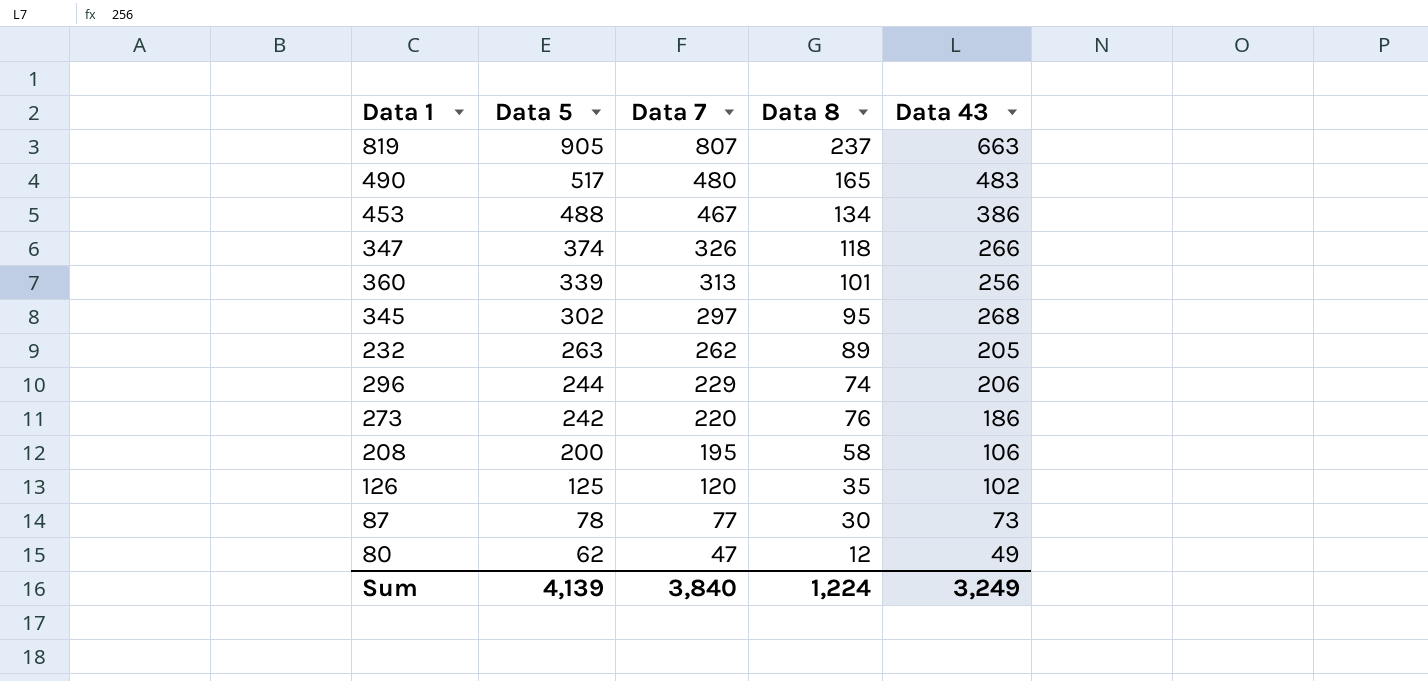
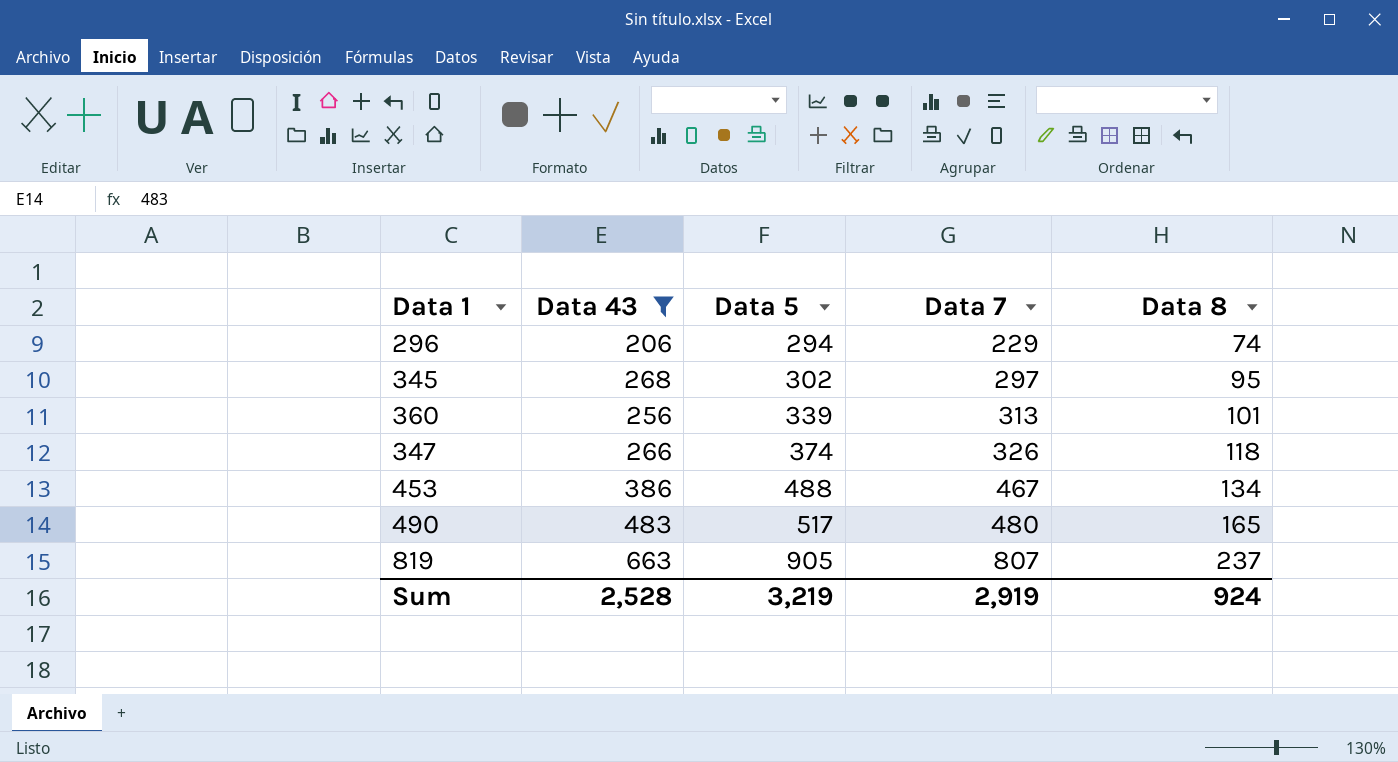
filter: none -> Data 43 >= 206
row order: Data 5 descending -> Data 5 ascending
column Data 43 | position: 5 -> 2
296 | Data 5: 244 -> 294
Sum | Data 43: 3,249 -> 2,528
Sum | Data 5: 4,139 -> 3,219
Sum | Data 7: 3,840 -> 2,919
Sum | Data 8: 1,224 -> 924

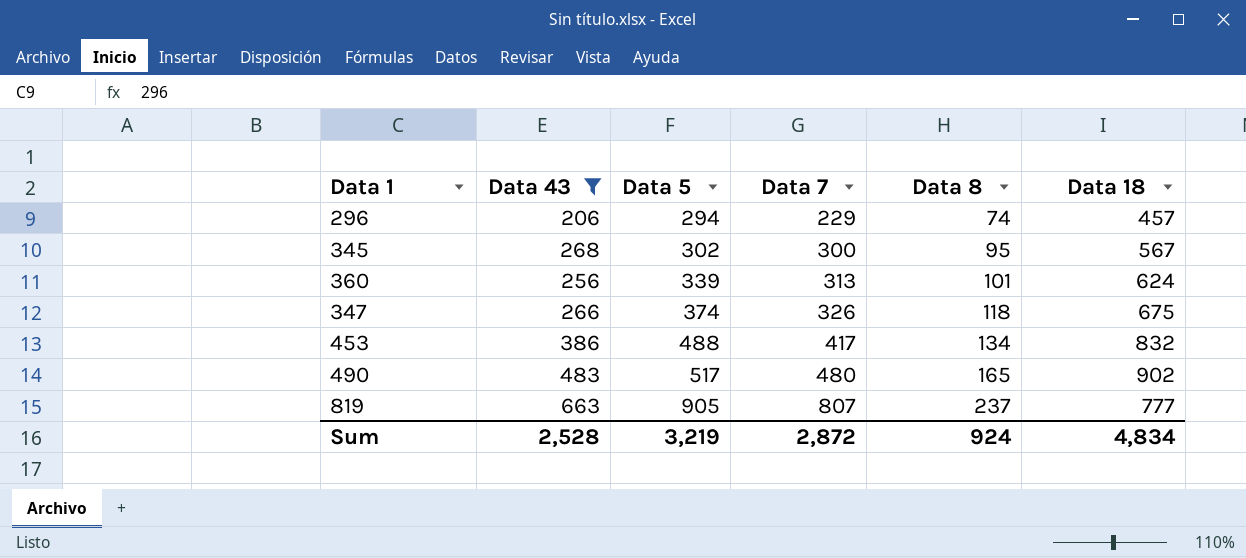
column Data 18 | position: none -> 6
345 | Data 7: 297 -> 300
453 | Data 7: 467 -> 417
Sum | Data 7: 2,919 -> 2,872

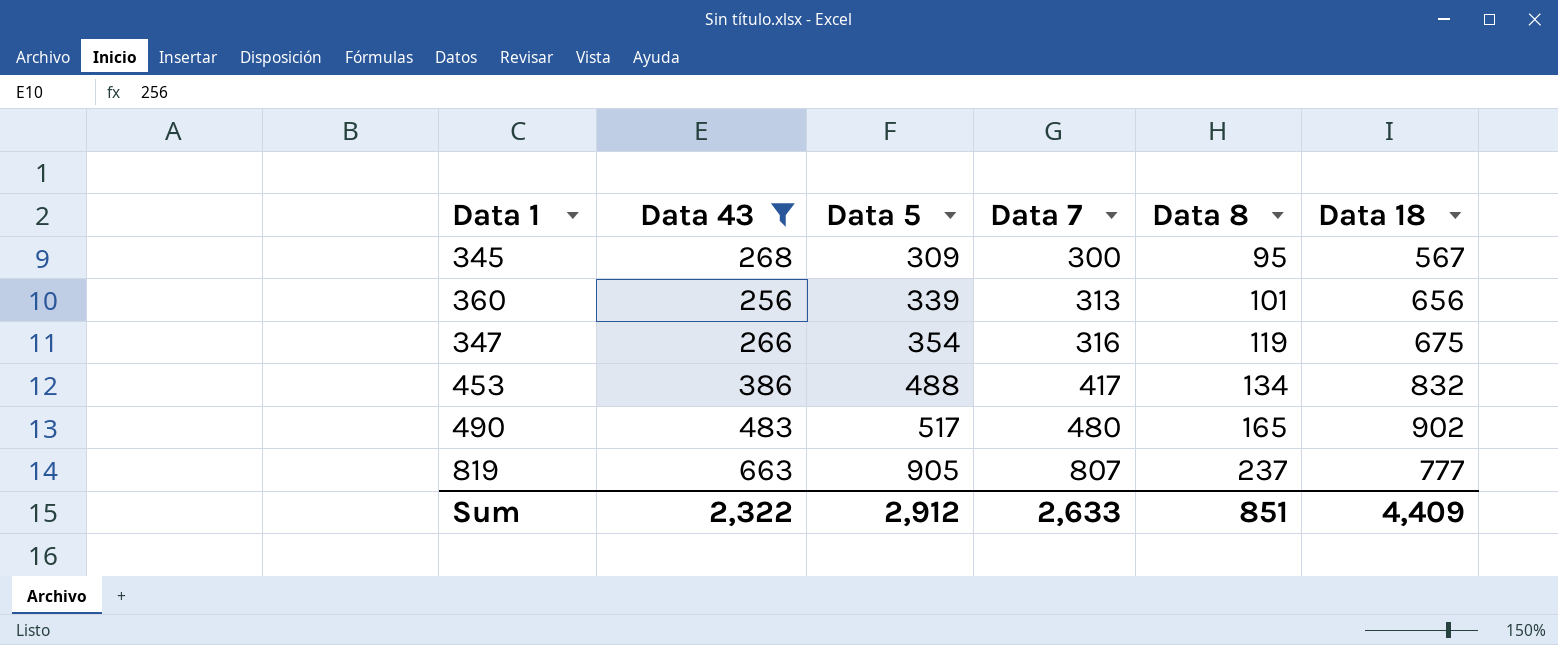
row 296: 206 | 294 | 229 | 74 | 457 -> none
345 | Data 5: 302 -> 309
360 | Data 18: 624 -> 656
347 | Data 5: 374 -> 354
347 | Data 7: 326 -> 316
347 | Data 8: 118 -> 119
Sum | Data 43: 2,528 -> 2,322
Sum | Data 5: 3,219 -> 2,912
Sum | Data 7: 2,872 -> 2,633
Sum | Data 8: 924 -> 851
Sum | Data 18: 4,834 -> 4,409

